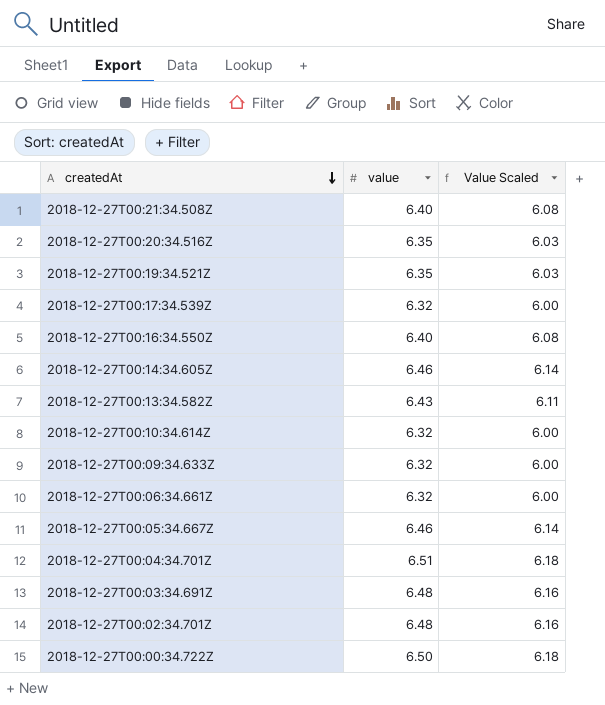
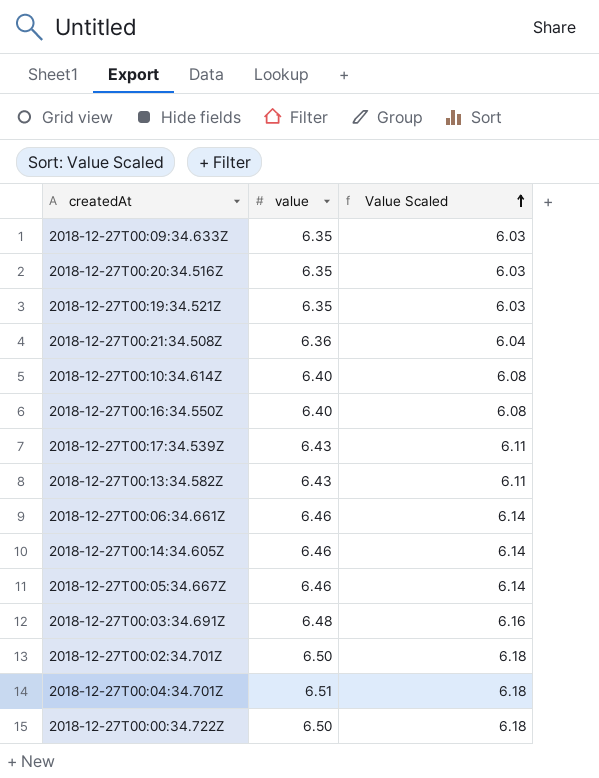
row order: createdAt descending -> Value Scaled ascending
2018-12-27T00:09:34.633Z | value: 6.32 -> 6.35
2018-12-27T00:09:34.633Z | Value Scaled: 6.00 -> 6.03
2018-12-27T00:21:34.508Z | value: 6.40 -> 6.36
2018-12-27T00:21:34.508Z | Value Scaled: 6.08 -> 6.04
2018-12-27T00:10:34.614Z | value: 6.32 -> 6.40
2018-12-27T00:10:34.614Z | Value Scaled: 6.00 -> 6.08
2018-12-27T00:17:34.539Z | value: 6.32 -> 6.43
2018-12-27T00:17:34.539Z | Value Scaled: 6.00 -> 6.11
2018-12-27T00:06:34.661Z | value: 6.32 -> 6.46
2018-12-27T00:06:34.661Z | Value Scaled: 6.00 -> 6.14
2018-12-27T00:02:34.701Z | value: 6.48 -> 6.50
2018-12-27T00:02:34.701Z | Value Scaled: 6.16 -> 6.18

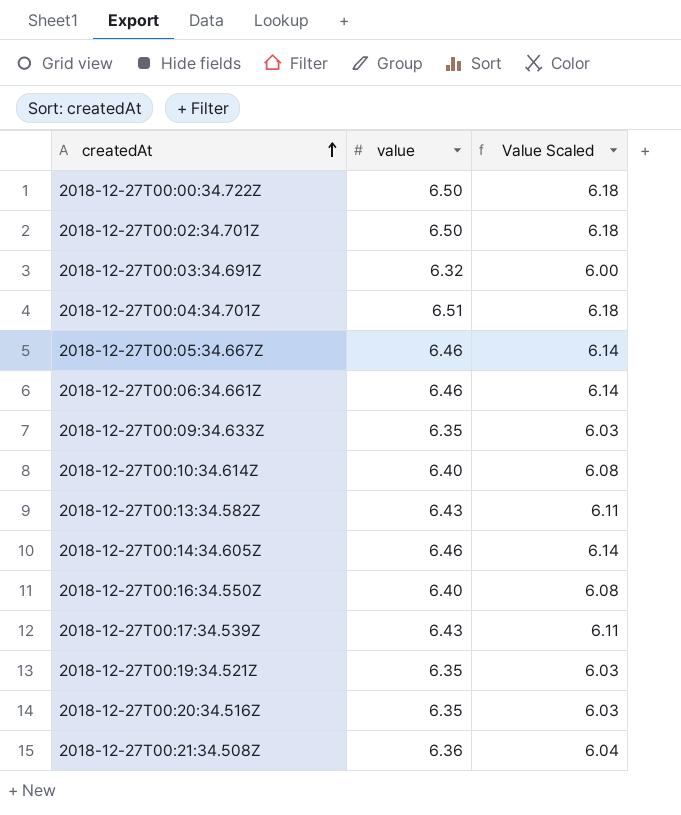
row order: Value Scaled ascending -> createdAt ascending
2018-12-27T00:03:34.691Z | value: 6.48 -> 6.32
2018-12-27T00:03:34.691Z | Value Scaled: 6.16 -> 6.00

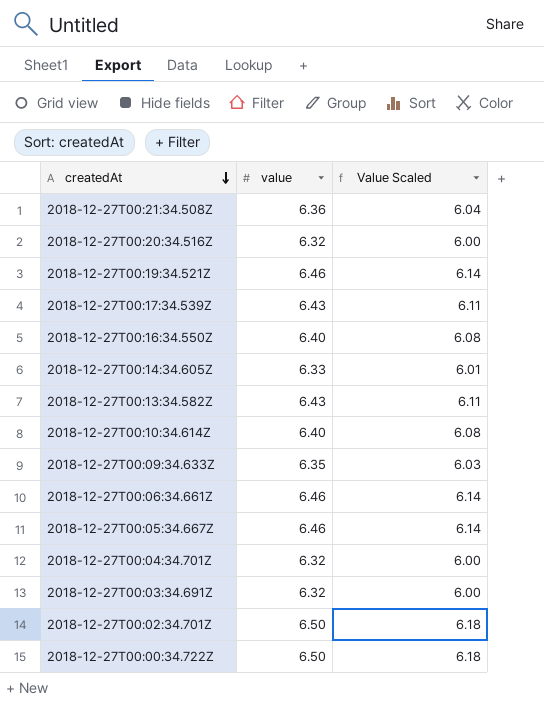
row order: createdAt ascending -> createdAt descending
2018-12-27T00:20:34.516Z | value: 6.35 -> 6.32
2018-12-27T00:20:34.516Z | Value Scaled: 6.03 -> 6.00
2018-12-27T00:19:34.521Z | value: 6.35 -> 6.46
2018-12-27T00:19:34.521Z | Value Scaled: 6.03 -> 6.14
2018-12-27T00:14:34.605Z | value: 6.46 -> 6.33
2018-12-27T00:14:34.605Z | Value Scaled: 6.14 -> 6.01
2018-12-27T00:04:34.701Z | value: 6.51 -> 6.32
2018-12-27T00:04:34.701Z | Value Scaled: 6.18 -> 6.00

